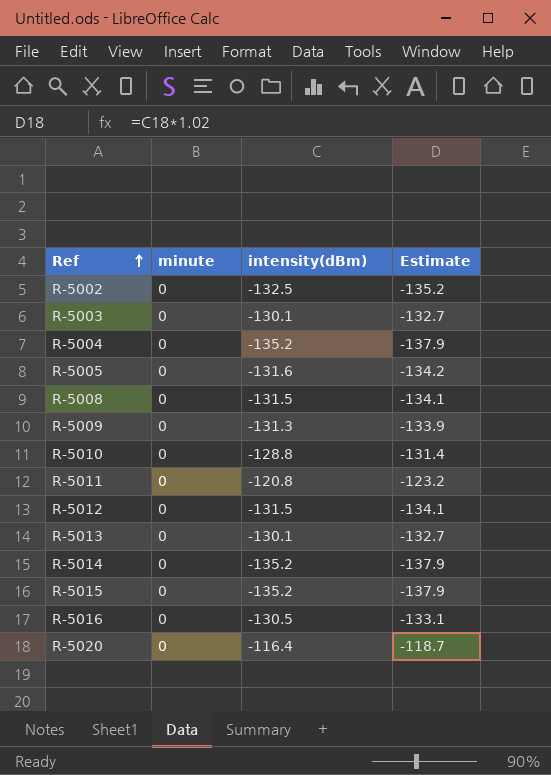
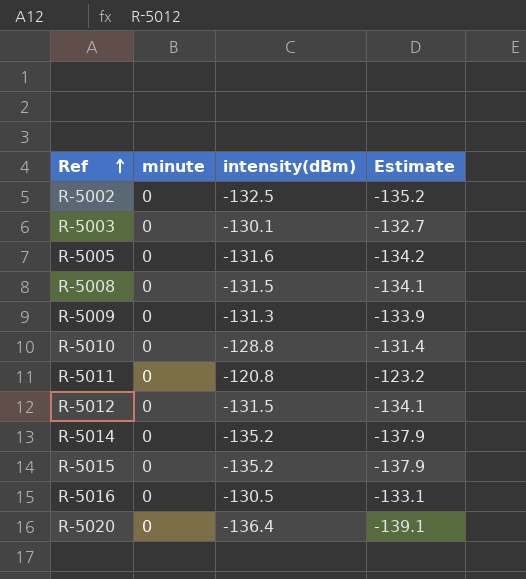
row R-5004: 0 | -135.2 | -137.9 -> none
row R-5013: 0 | -130.1 | -132.7 -> none
R-5020 | intensity(dBm): -116.4 -> -136.4
R-5020 | Estimate: -118.7 -> -139.1

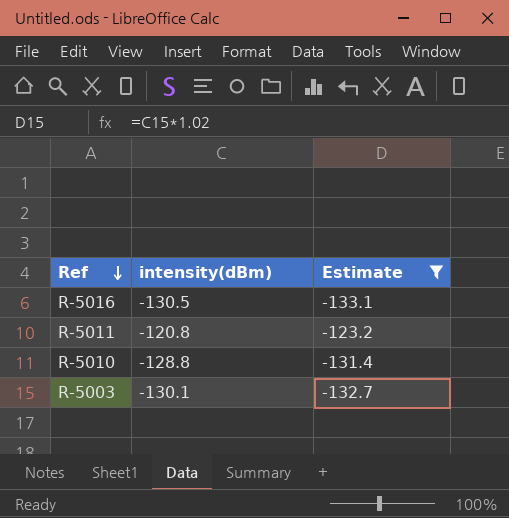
filter: none -> Estimate >= -133.1
row order: Ref ascending -> Ref descending
column minute | position: 2 -> none

